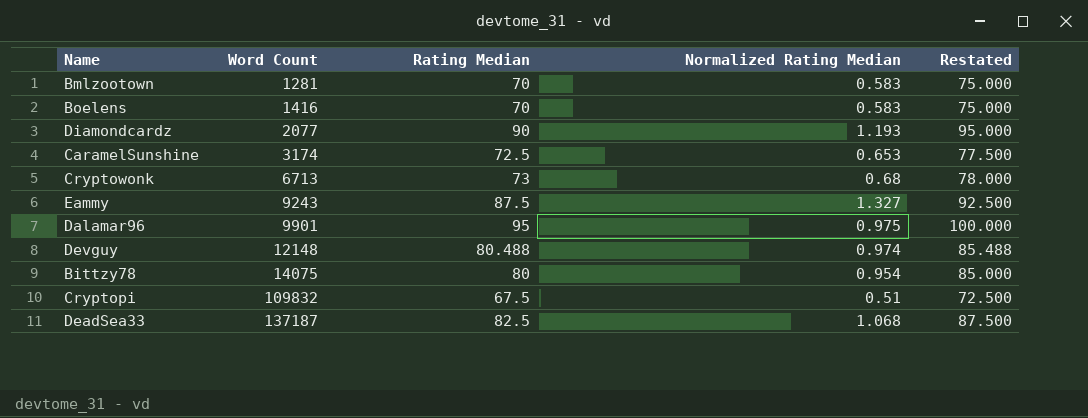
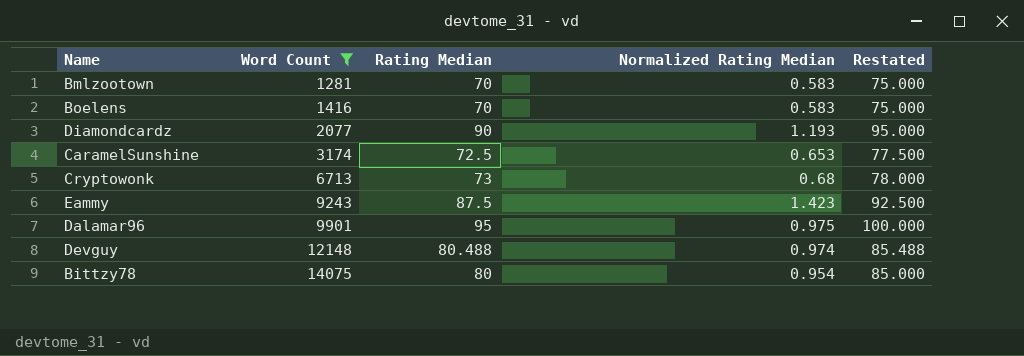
filter: none -> Word Count <= 14075
Eammy | Normalized Rating Median: 1.327 -> 1.423

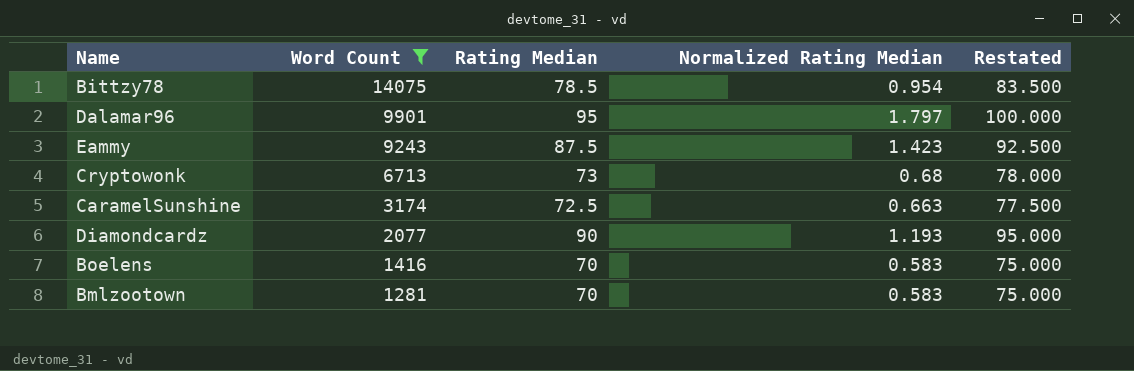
row order: Word Count ascending -> Word Count descending
row Devguy: 12148 | 80.488 | 0.974 | 85.488 -> none
Bittzy78 | Rating Median: 80 -> 78.5
Bittzy78 | Restated: 85.000 -> 83.500
Dalamar96 | Normalized Rating Median: 0.975 -> 1.797
CaramelSunshine | Normalized Rating Median: 0.653 -> 0.663

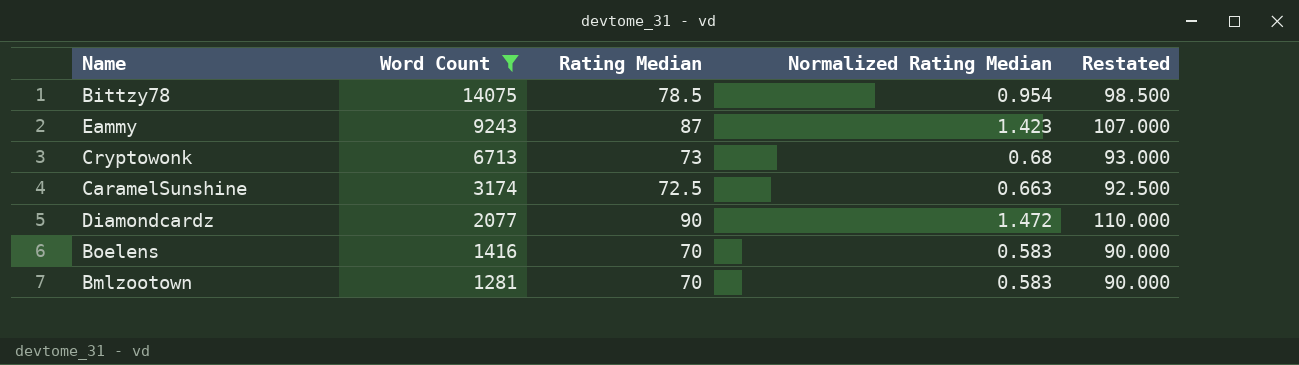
column Restated | formula: [Rating Median] + 5 -> [Rating Median] + 20
row Dalamar96: 9901 | 95 | 1.797 | 100.000 -> none
Eammy | Rating Median: 87.5 -> 87
Diamondcardz | Normalized Rating Median: 1.193 -> 1.472

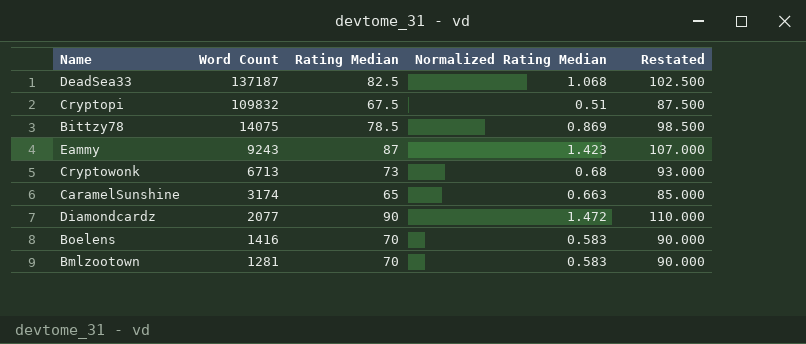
filter: Word Count <= 14075 -> none
Bittzy78 | Normalized Rating Median: 0.954 -> 0.869
CaramelSunshine | Rating Median: 72.5 -> 65
CaramelSunshine | Restated: 92.500 -> 85.000

